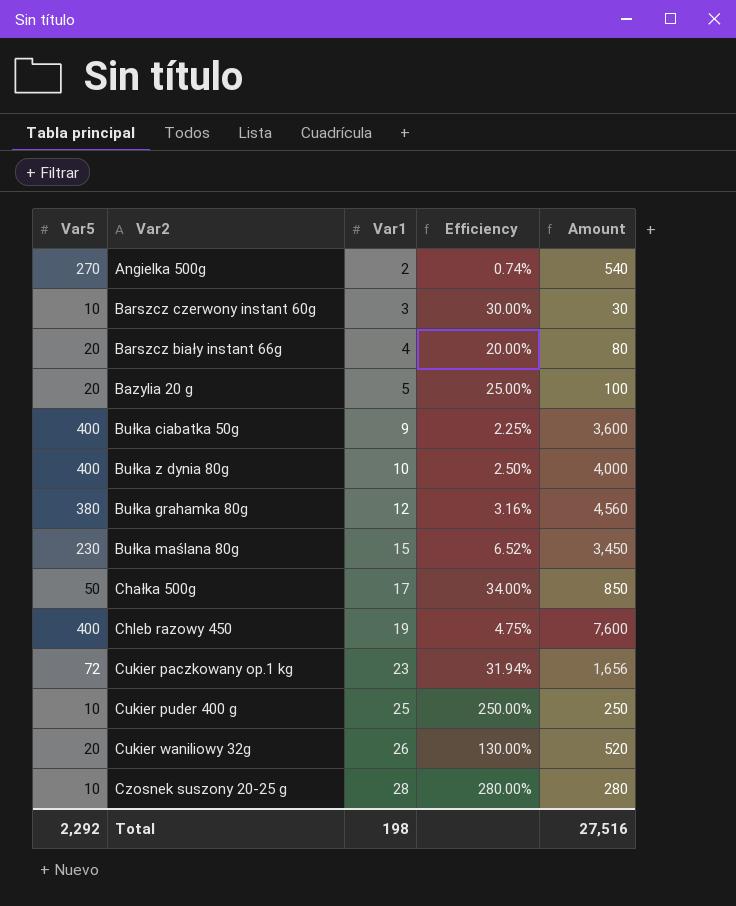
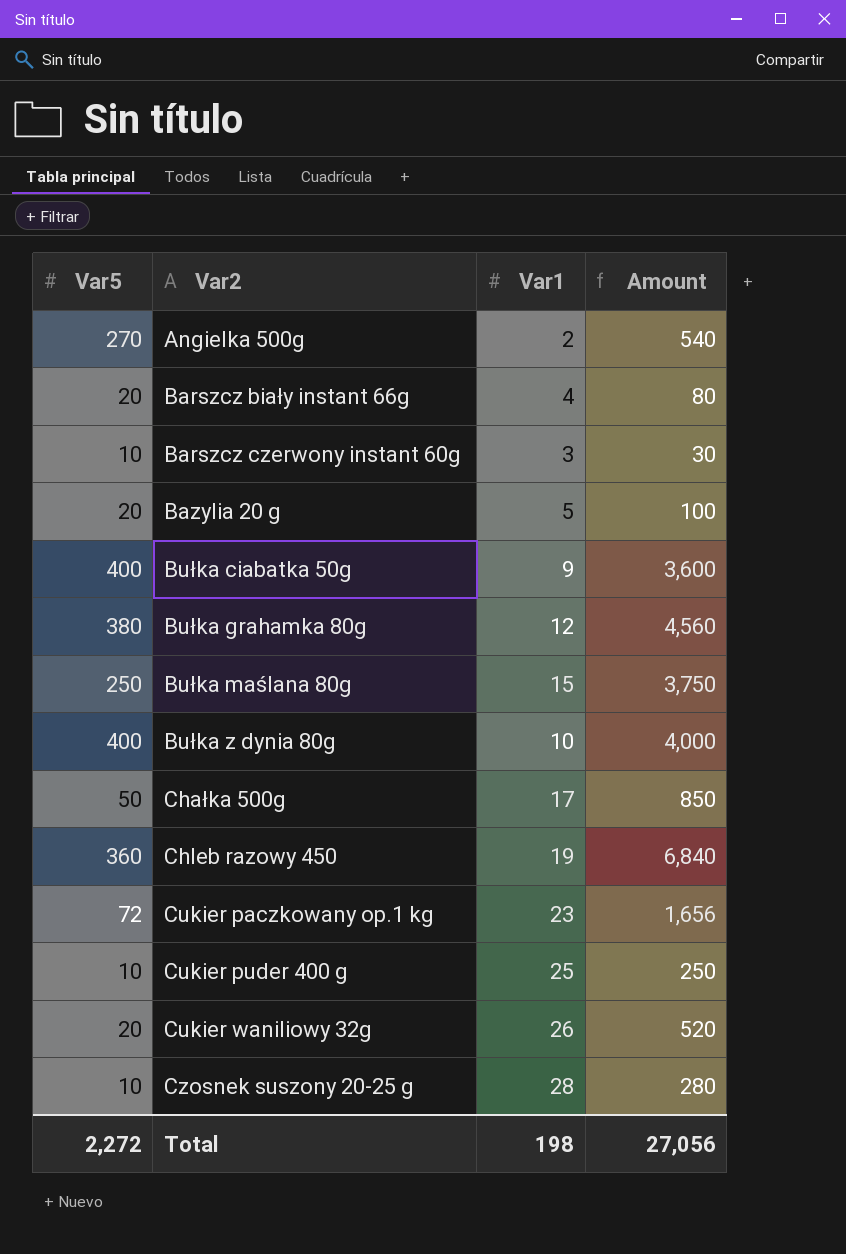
row order: Var1 ascending -> Var2 ascending
column Efficiency | formula: [Var1] / [Var5] -> none
Bułka maślana 80g | Var5: 230 -> 250
Bułka maślana 80g | Amount: 3,450 -> 3,750
Chleb razowy 450 | Var5: 400 -> 360
Chleb razowy 450 | Amount: 7,600 -> 6,840
Total | Var5: 2,292 -> 2,272
Total | Amount: 27,516 -> 27,056

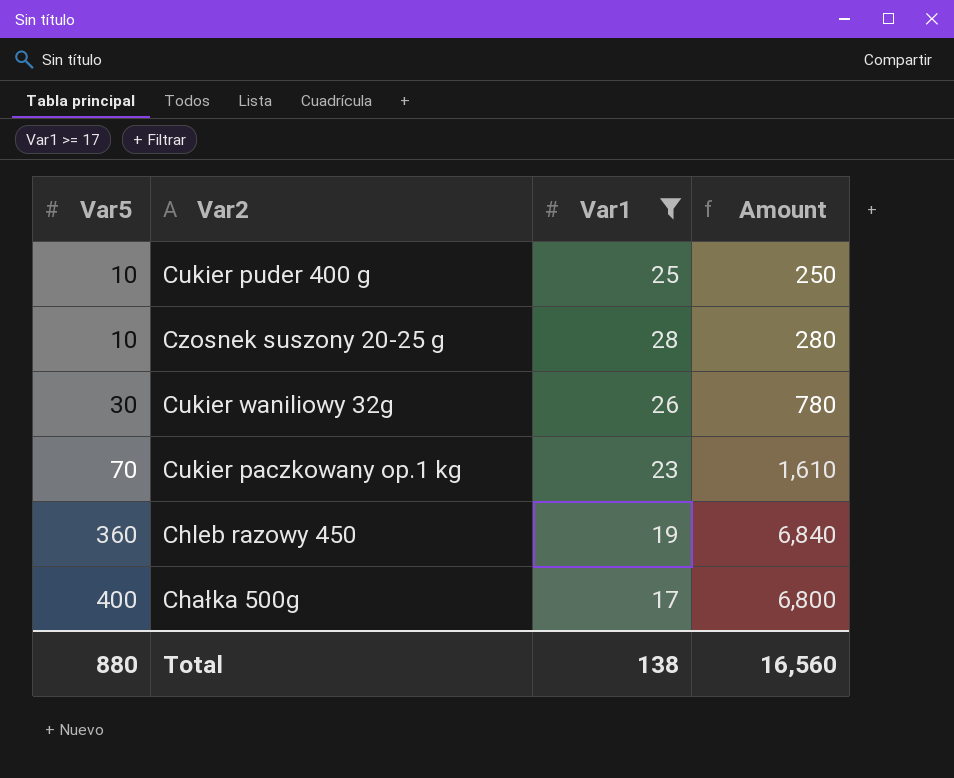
filter: none -> Var1 >= 17
row order: Var2 ascending -> Var5 ascending
Cukier waniliowy 32g | Var5: 20 -> 30
Cukier waniliowy 32g | Amount: 520 -> 780
Cukier paczkowany op.1 kg | Var5: 72 -> 70
Cukier paczkowany op.1 kg | Amount: 1,656 -> 1,610
Chałka 500g | Var5: 50 -> 400
Chałka 500g | Amount: 850 -> 6,800
Total | Var5: 2,272 -> 880
Total | Var1: 198 -> 138
Total | Amount: 27,056 -> 16,560

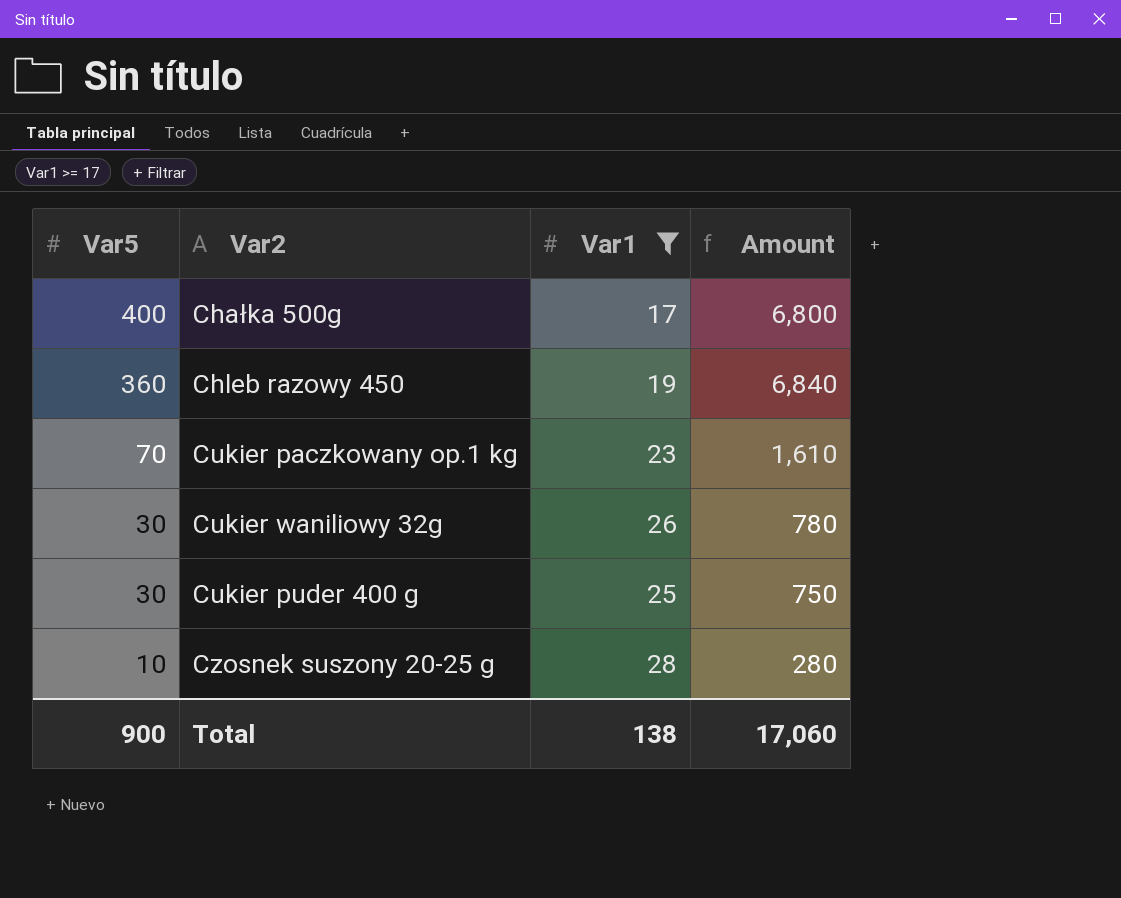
row order: Var5 ascending -> Var5 descending
Cukier puder 400 g | Var5: 10 -> 30
Cukier puder 400 g | Amount: 250 -> 750
Total | Var5: 880 -> 900
Total | Amount: 16,560 -> 17,060

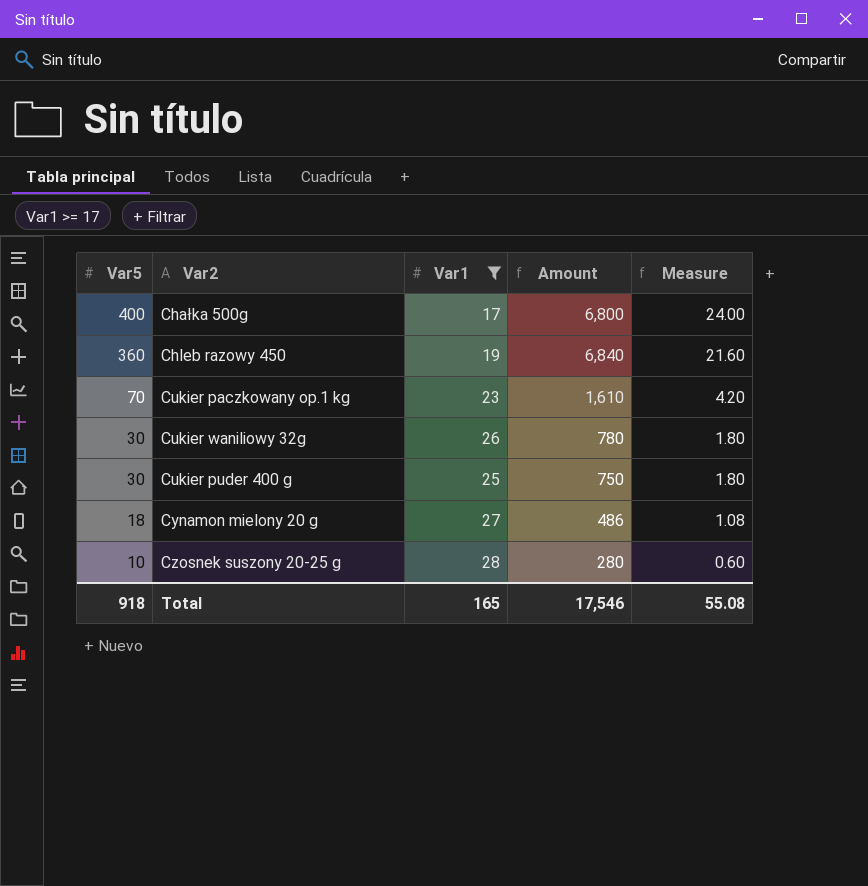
column Measure | formula: none -> [Var5] * 0.06
row Cynamon mielony 20 g: none -> 18 | 27 | 486 | 1.08
Total | Var5: 900 -> 918
Total | Var1: 138 -> 165
Total | Amount: 17,060 -> 17,546

